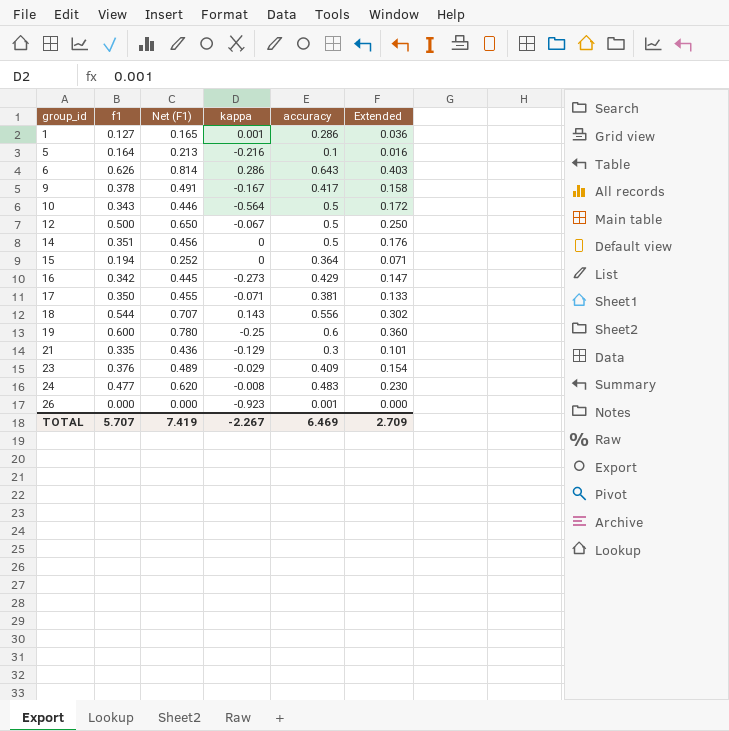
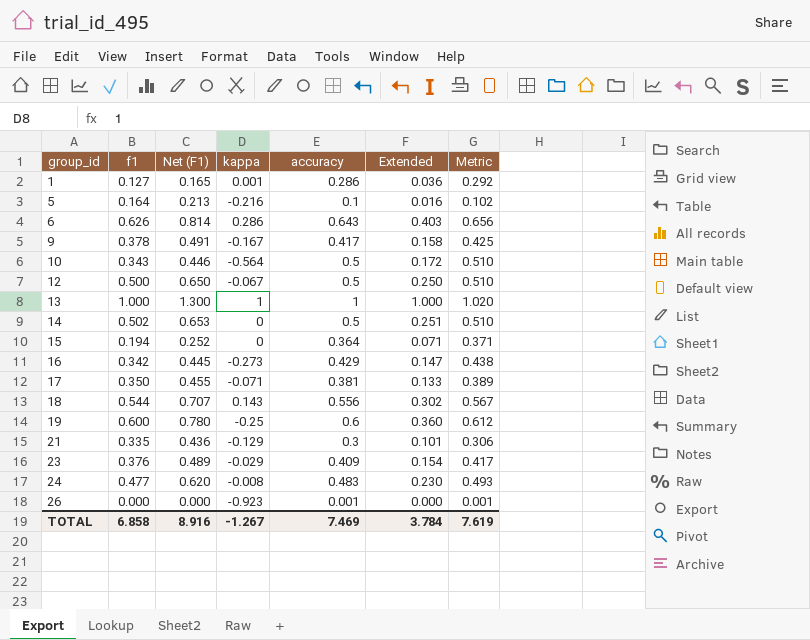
column Metric | formula: none -> [accuracy] * 1.02
row 13: none -> 1.000 | 1.300 | 1 | 1 | 1.000 | 1.020
14 | f1: 0.351 -> 0.502
14 | Net (F1): 0.456 -> 0.653
14 | Extended: 0.176 -> 0.251
TOTAL | f1: 5.707 -> 6.858
TOTAL | Net (F1): 7.419 -> 8.916
TOTAL | kappa: -2.267 -> -1.267
TOTAL | accuracy: 6.469 -> 7.469
TOTAL | Extended: 2.709 -> 3.784

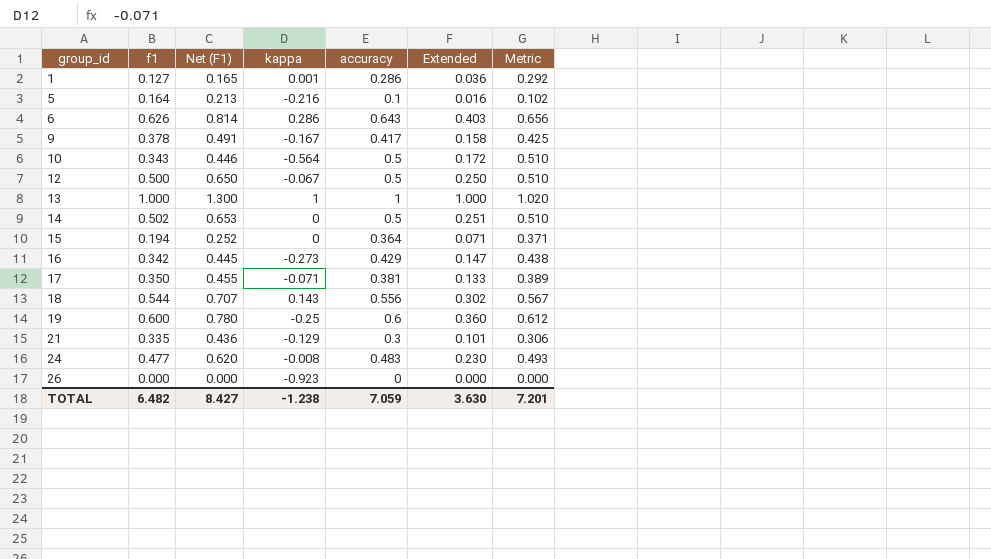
row 23: 0.376 | 0.489 | -0.029 | 0.409 | 0.154 | 0.417 -> none
26 | accuracy: 0.001 -> 0
26 | Metric: 0.001 -> 0.000
TOTAL | f1: 6.858 -> 6.482
TOTAL | Net (F1): 8.916 -> 8.427
TOTAL | kappa: -1.267 -> -1.238
TOTAL | accuracy: 7.469 -> 7.059
TOTAL | Extended: 3.784 -> 3.630
TOTAL | Metric: 7.619 -> 7.201

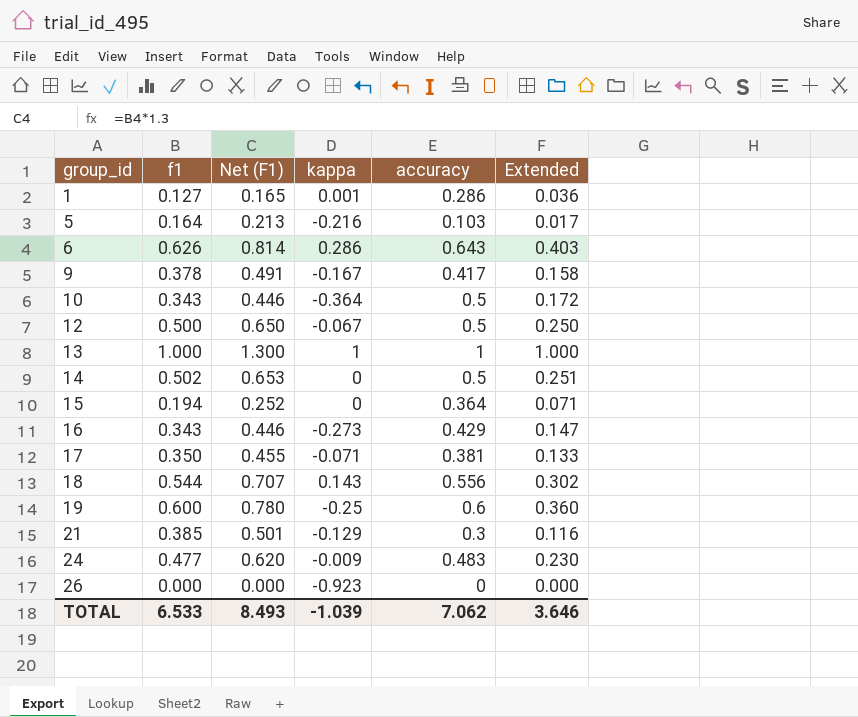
column Metric | formula: [accuracy] * 1.02 -> none
5 | accuracy: 0.1 -> 0.103
5 | Extended: 0.016 -> 0.017
10 | kappa: -0.564 -> -0.364
16 | f1: 0.342 -> 0.343
16 | Net (F1): 0.445 -> 0.446
21 | f1: 0.335 -> 0.385
21 | Net (F1): 0.436 -> 0.501
21 | Extended: 0.101 -> 0.116
24 | kappa: -0.008 -> -0.009
TOTAL | f1: 6.482 -> 6.533
TOTAL | Net (F1): 8.427 -> 8.493
TOTAL | kappa: -1.238 -> -1.039
TOTAL | accuracy: 7.059 -> 7.062
TOTAL | Extended: 3.630 -> 3.646

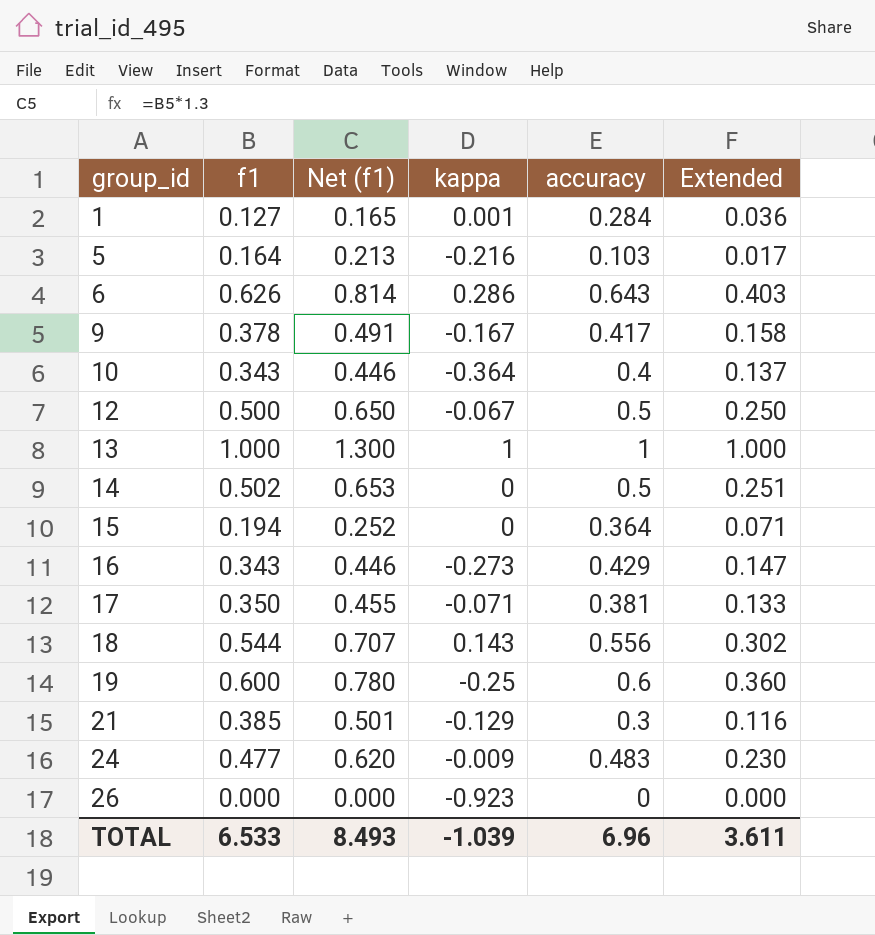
column name: Net (F1) -> Net (f1)
1 | accuracy: 0.286 -> 0.284
10 | accuracy: 0.5 -> 0.4
10 | Extended: 0.172 -> 0.137
TOTAL | accuracy: 7.062 -> 6.96
TOTAL | Extended: 3.646 -> 3.611

